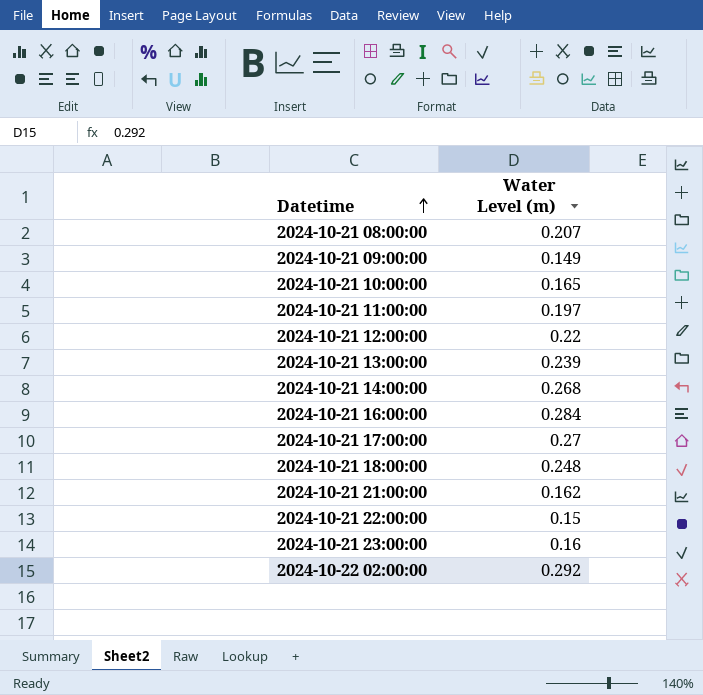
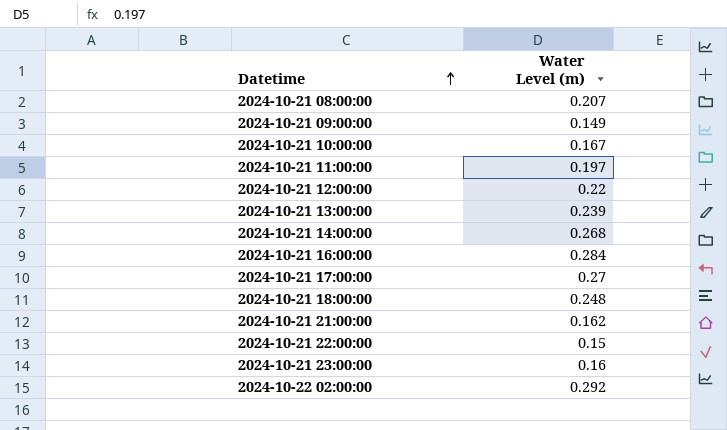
2024-10-21 10:00:00 | Water Level (m): 0.165 -> 0.167

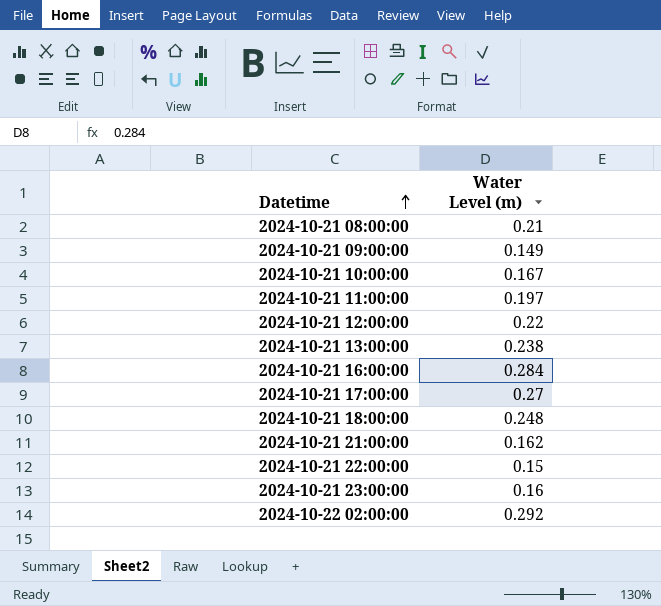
row 2024-10-21 14:00:00: 0.268 -> none
2024-10-21 08:00:00 | Water Level (m): 0.207 -> 0.21
2024-10-21 13:00:00 | Water Level (m): 0.239 -> 0.238

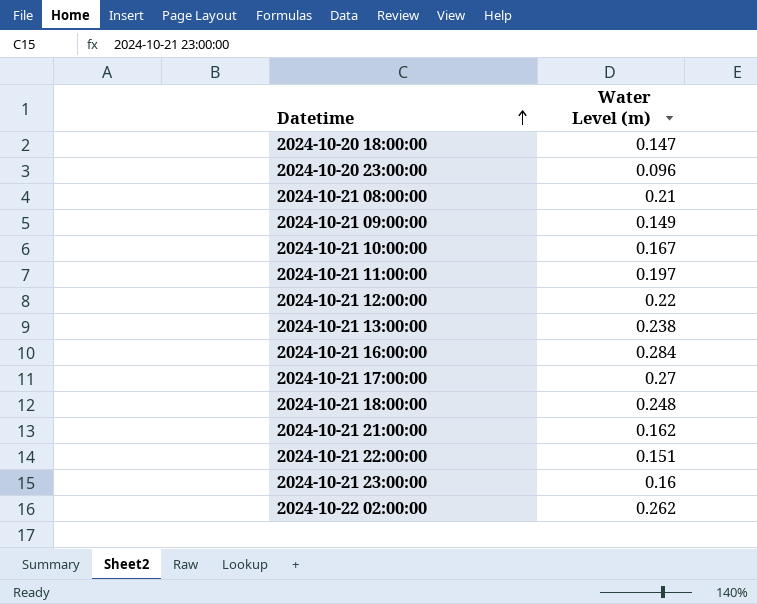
row 2024-10-20 18:00:00: none -> 0.147
row 2024-10-20 23:00:00: none -> 0.096
2024-10-21 22:00:00 | Water Level (m): 0.15 -> 0.151
2024-10-22 02:00:00 | Water Level (m): 0.292 -> 0.262

